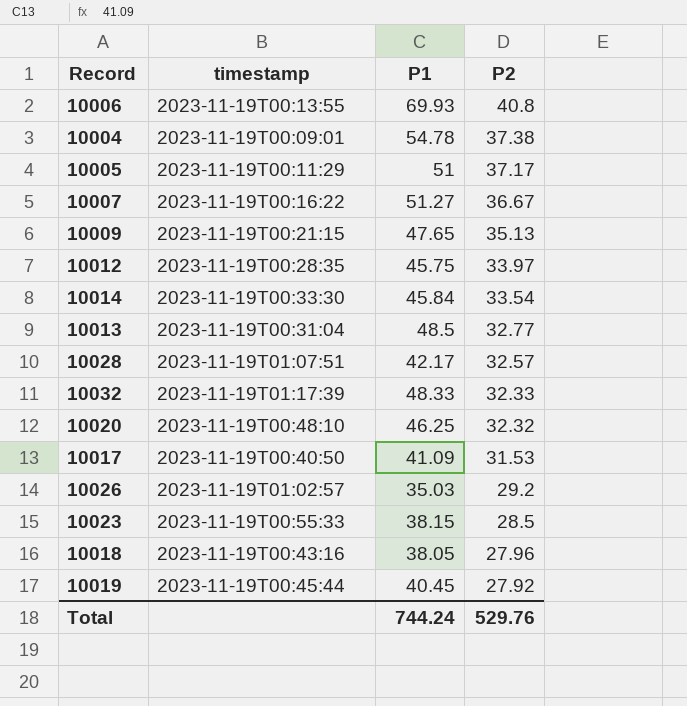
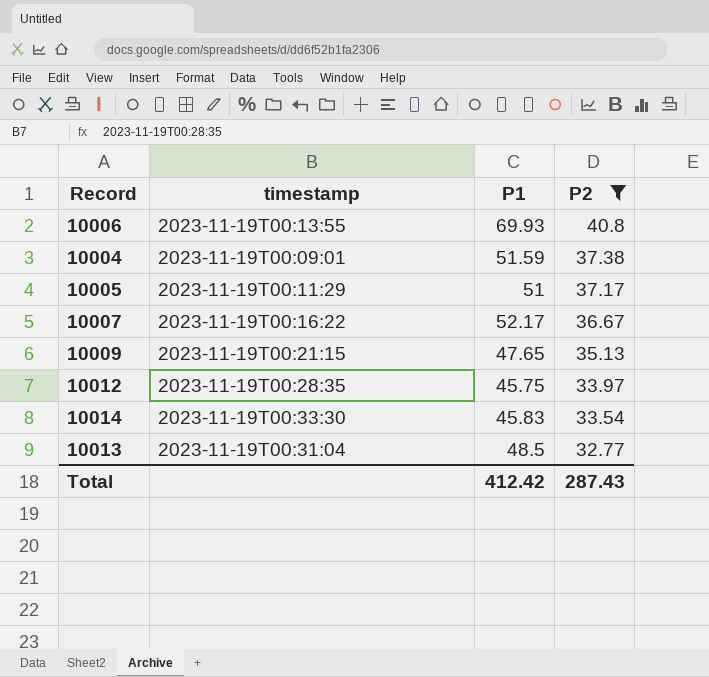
filter: none -> P2 >= 32.77
10004 | P1: 54.78 -> 51.59
10007 | P1: 51.27 -> 52.17
10014 | P1: 45.84 -> 45.83
Total | P1: 744.24 -> 412.42
Total | P2: 529.76 -> 287.43

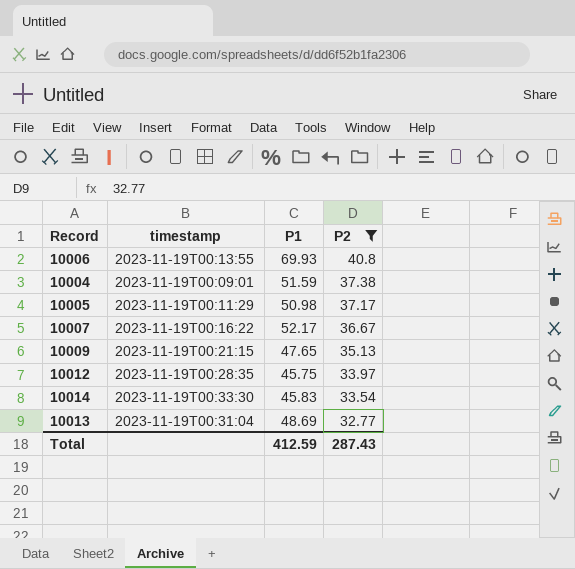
10005 | P1: 51 -> 50.98
10013 | P1: 48.5 -> 48.69
Total | P1: 412.42 -> 412.59

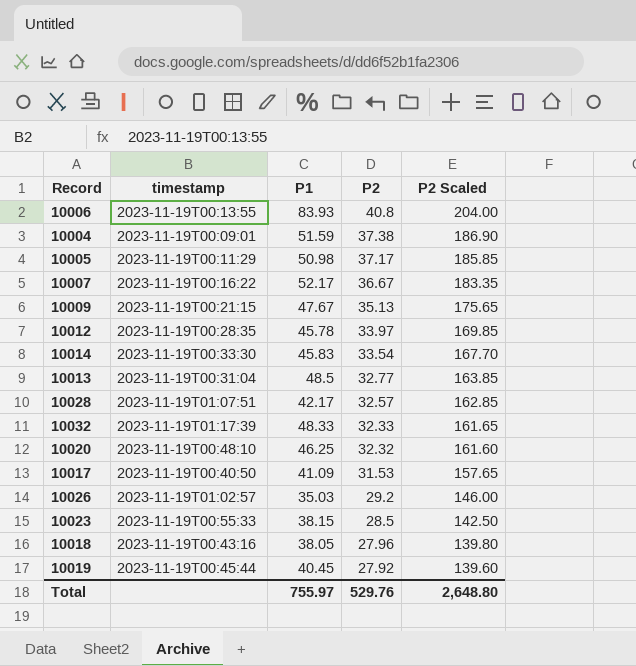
filter: P2 >= 32.77 -> none
column P2 Scaled | formula: none -> [P2] * 5
10006 | P1: 69.93 -> 83.93
10009 | P1: 47.65 -> 47.67
10012 | P1: 45.75 -> 45.78
10013 | P1: 48.69 -> 48.5
Total | P1: 412.59 -> 755.97
Total | P2: 287.43 -> 529.76

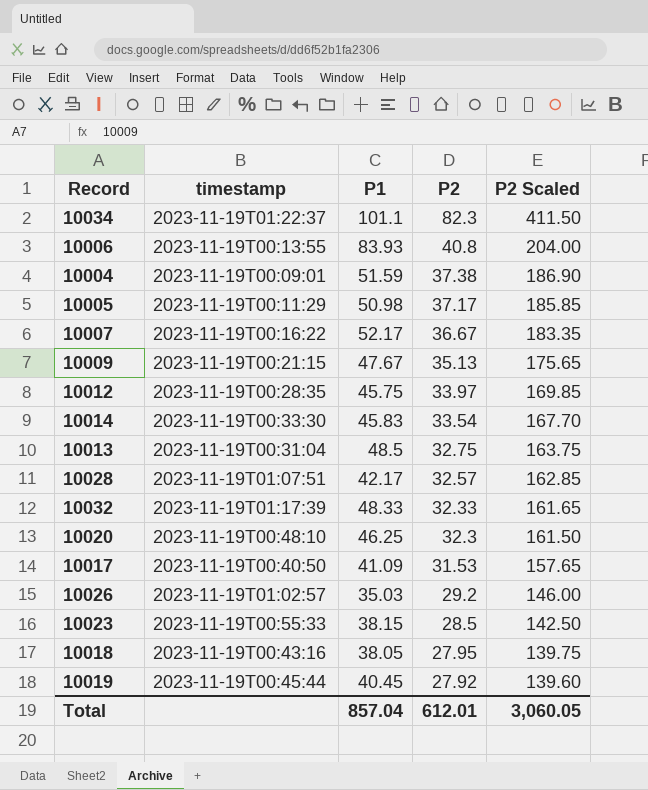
row 10034: none -> 2023-11-19T01:22:37 | 101.1 | 82.3 | 411.50
10012 | P1: 45.78 -> 45.75
10013 | P2: 32.77 -> 32.75
10013 | P2 Scaled: 163.85 -> 163.75
10020 | P2: 32.32 -> 32.3
10020 | P2 Scaled: 161.60 -> 161.50
10018 | P2: 27.96 -> 27.95
10018 | P2 Scaled: 139.80 -> 139.75
Total | P1: 755.97 -> 857.04
Total | P2: 529.76 -> 612.01
Total | P2 Scaled: 2,648.80 -> 3,060.05

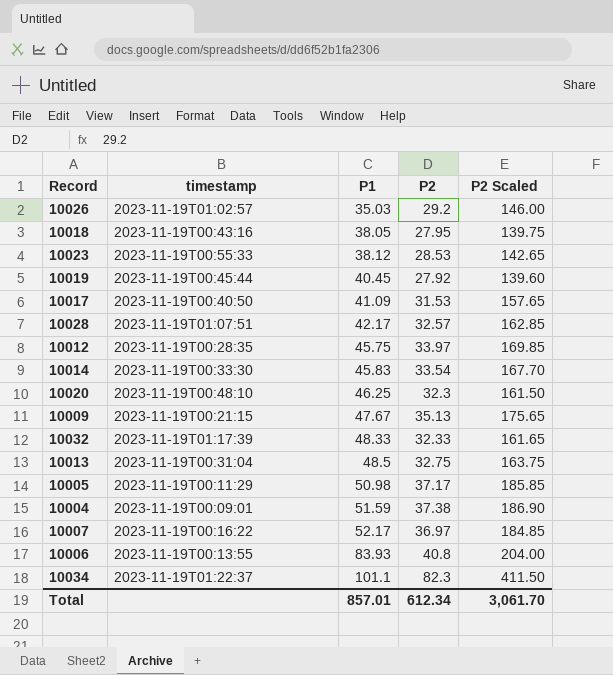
row order: P2 descending -> P1 ascending
10023 | P1: 38.15 -> 38.12
10023 | P2: 28.5 -> 28.53
10023 | P2 Scaled: 142.50 -> 142.65
10007 | P2: 36.67 -> 36.97
10007 | P2 Scaled: 183.35 -> 184.85
Total | P1: 857.04 -> 857.01
Total | P2: 612.01 -> 612.34
Total | P2 Scaled: 3,060.05 -> 3,061.70

